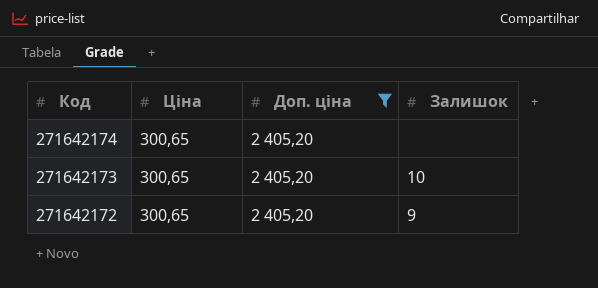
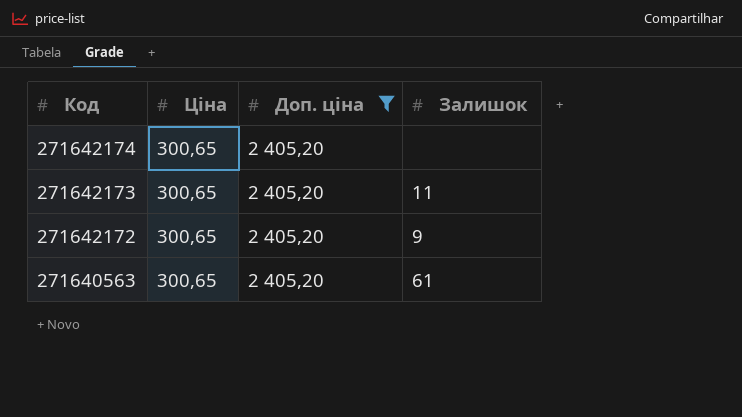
271642173 | Залишок: 10 -> 11
row 271640563: none -> 300,65 | 2 405,20 | 61

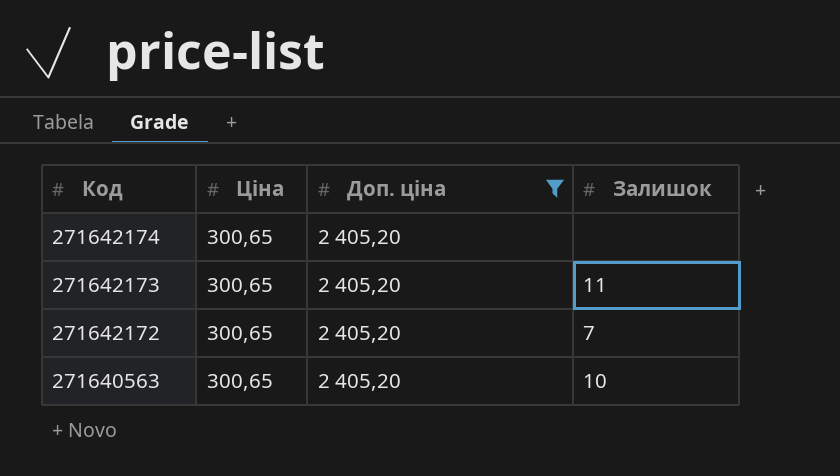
271642172 | Залишок: 9 -> 7
271640563 | Залишок: 61 -> 10

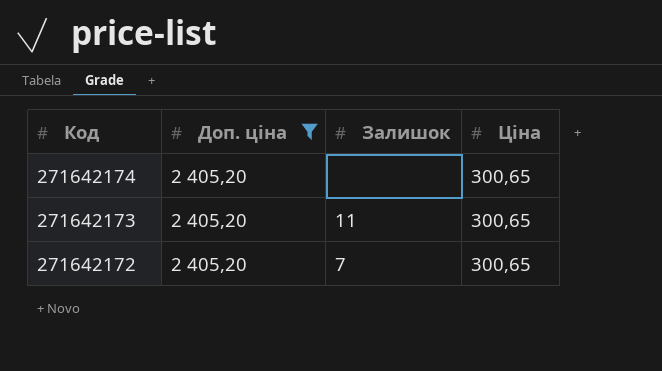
column Ціна | position: 2 -> 4
row 271640563: 300,65 | 2 405,20 | 10 -> none

